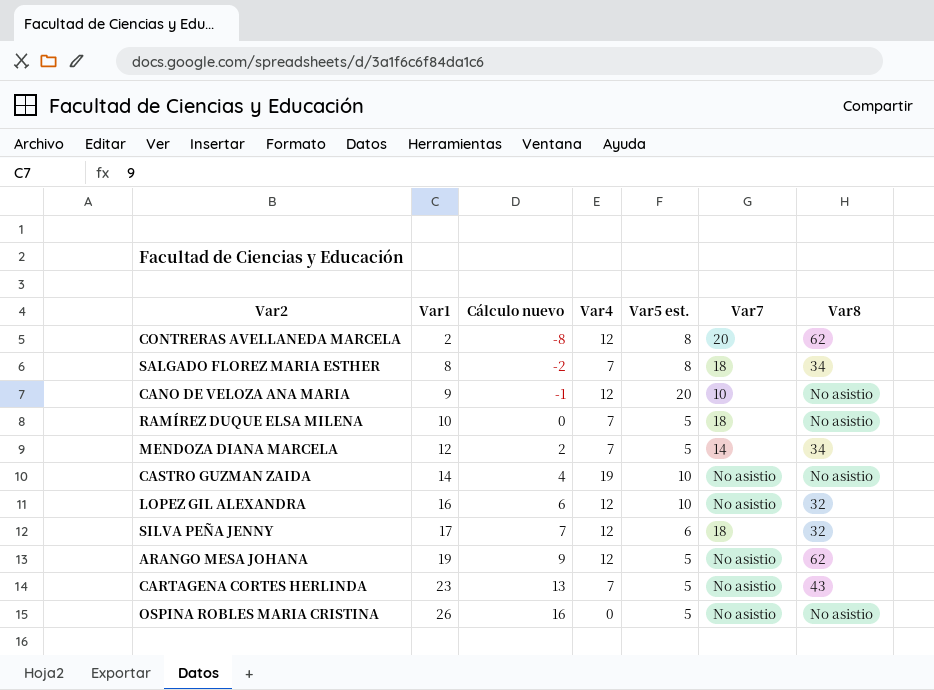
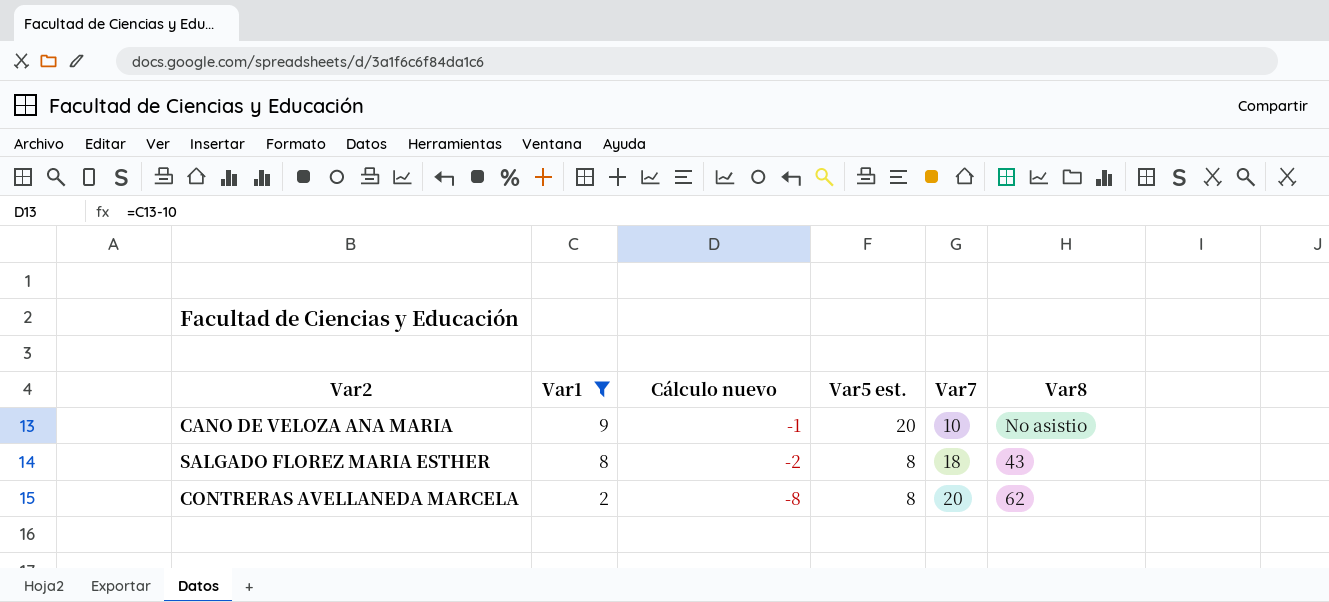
filter: none -> Var1 <= 9
row order: Var1 ascending -> Var1 descending
column Var4 | position: 4 -> none
SALGADO FLOREZ MARIA ESTHER | Var8: 34 -> 43

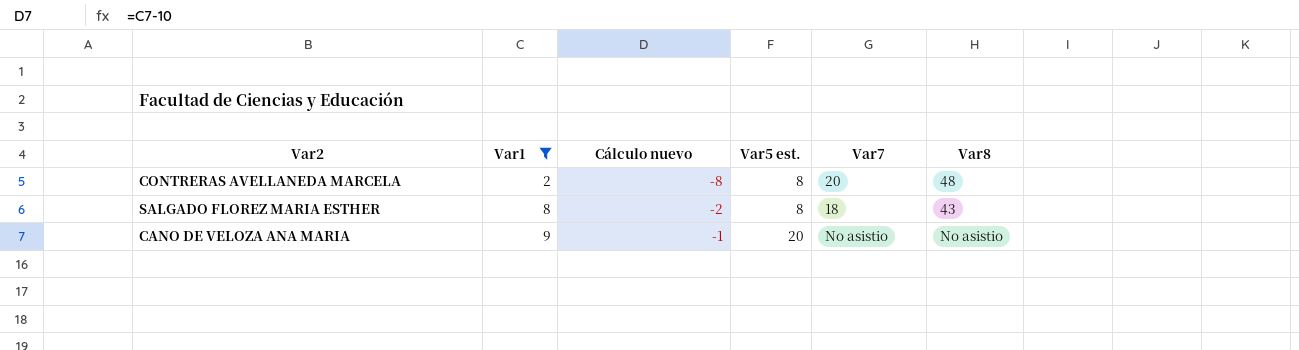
row order: Var1 descending -> Var1 ascending
CONTRERAS AVELLANEDA MARCELA | Var8: 62 -> 48
CANO DE VELOZA ANA MARIA | Var7: 10 -> No asistio

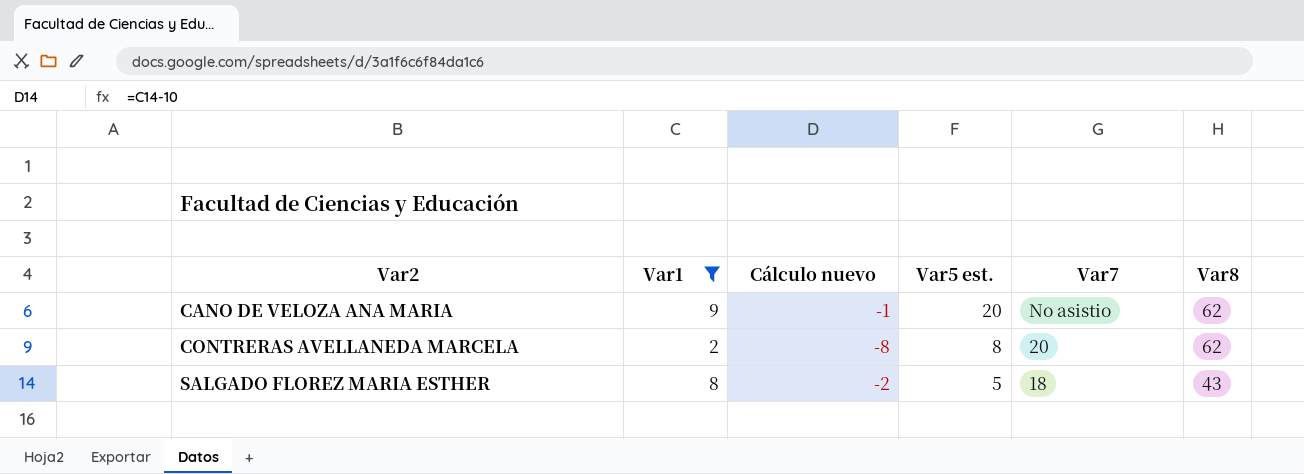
row order: Var1 ascending -> Var2 ascending
CANO DE VELOZA ANA MARIA | Var8: No asistio -> 62
CONTRERAS AVELLANEDA MARCELA | Var8: 48 -> 62
SALGADO FLOREZ MARIA ESTHER | Var5 est.: 8 -> 5

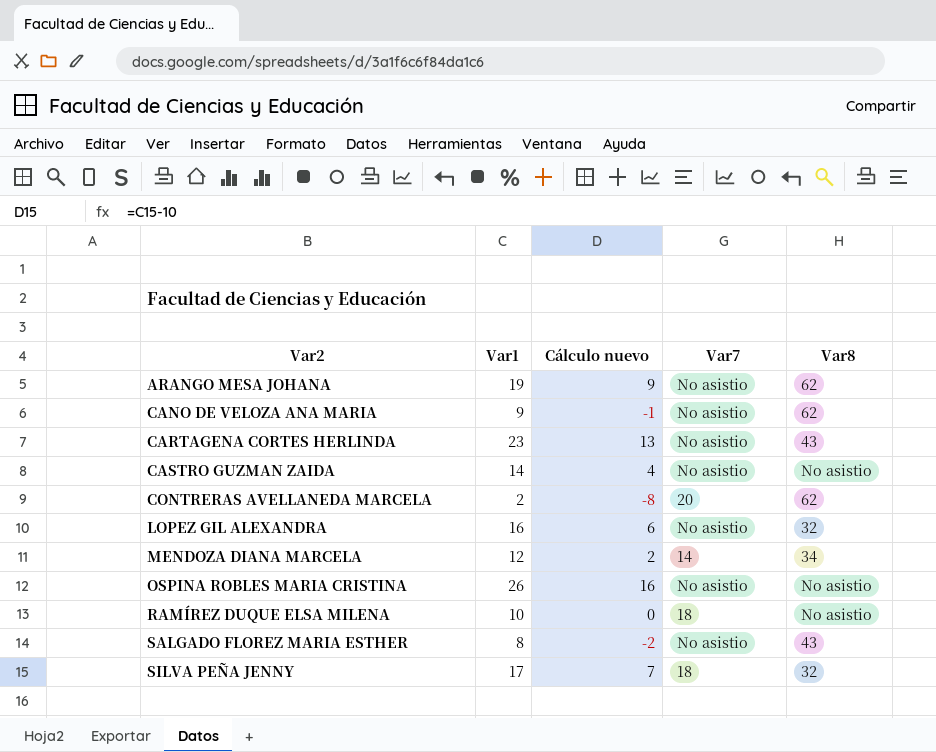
filter: Var1 <= 9 -> none
column Var5 est. | position: 4 -> none
SALGADO FLOREZ MARIA ESTHER | Var7: 18 -> No asistio

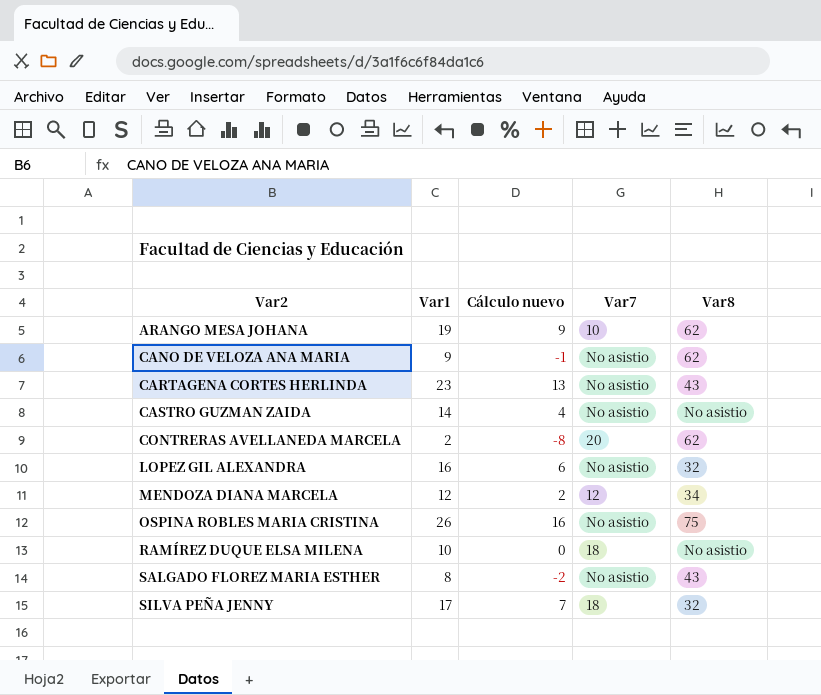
ARANGO MESA JOHANA | Var7: No asistio -> 10
MENDOZA DIANA MARCELA | Var7: 14 -> 12
OSPINA ROBLES MARIA CRISTINA | Var8: No asistio -> 75

